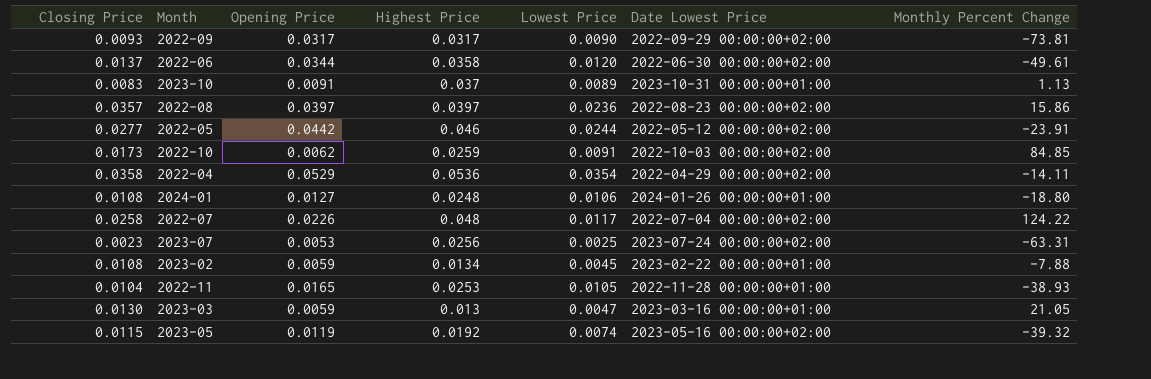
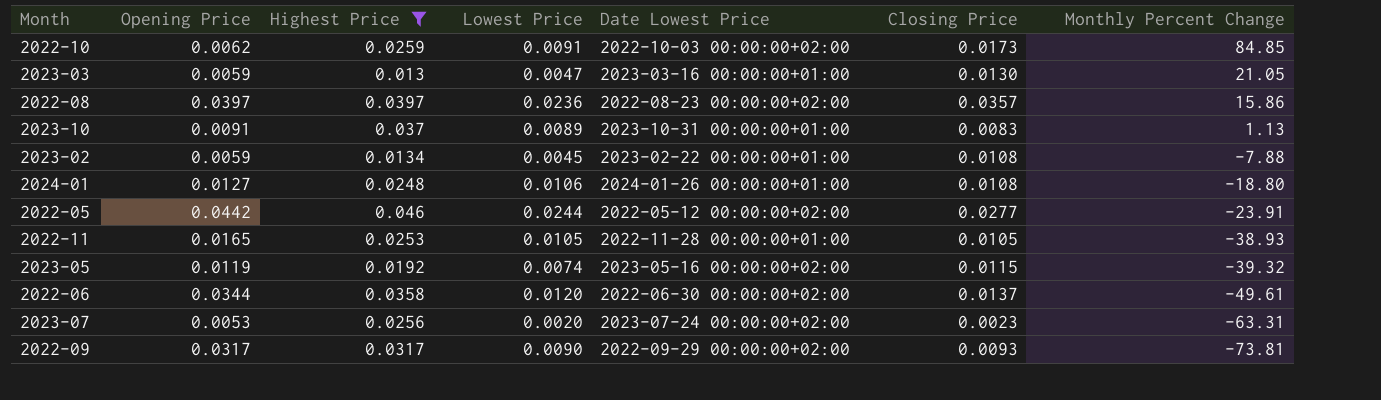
filter: none -> Highest Price <= 0.046
row order: none -> Monthly Percent Change descending
column Closing Price | position: 1 -> 6
2022-11 | Closing Price: 0.0104 -> 0.0105
2023-07 | Lowest Price: 0.0025 -> 0.0020

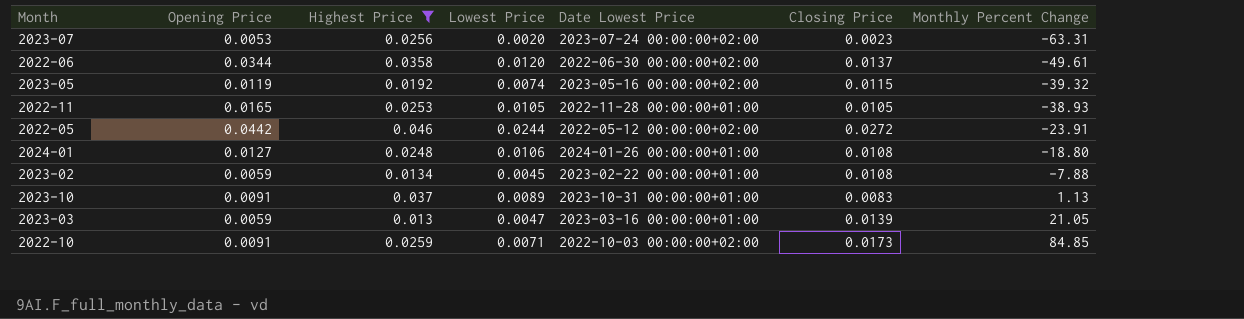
row order: Monthly Percent Change descending -> Monthly Percent Change ascending
row 2022-08: 0.0397 | 0.0397 | 0.0236 | 2022-08-23 00:00:00+02:00 | 0.0357 | 15.86 -> none
row 2022-09: 0.0317 | 0.0317 | 0.0090 | 2022-09-29 00:00:00+02:00 | 0.0093 | -73.81 -> none
2022-05 | Closing Price: 0.0277 -> 0.0272
2023-03 | Closing Price: 0.0130 -> 0.0139
2022-10 | Opening Price: 0.0062 -> 0.0091
2022-10 | Lowest Price: 0.0091 -> 0.0071

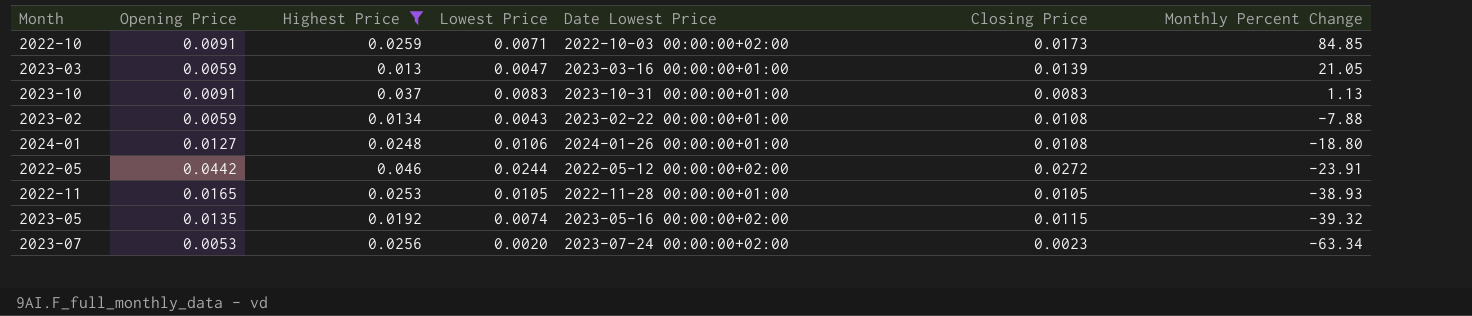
row order: Monthly Percent Change ascending -> Monthly Percent Change descending
row 2022-06: 0.0344 | 0.0358 | 0.0120 | 2022-06-30 00:00:00+02:00 | 0.0137 | -49.61 -> none
2023-10 | Lowest Price: 0.0089 -> 0.0083
2023-02 | Lowest Price: 0.0045 -> 0.0043
2023-05 | Opening Price: 0.0119 -> 0.0135
2023-07 | Monthly Percent Change: -63.31 -> -63.34

